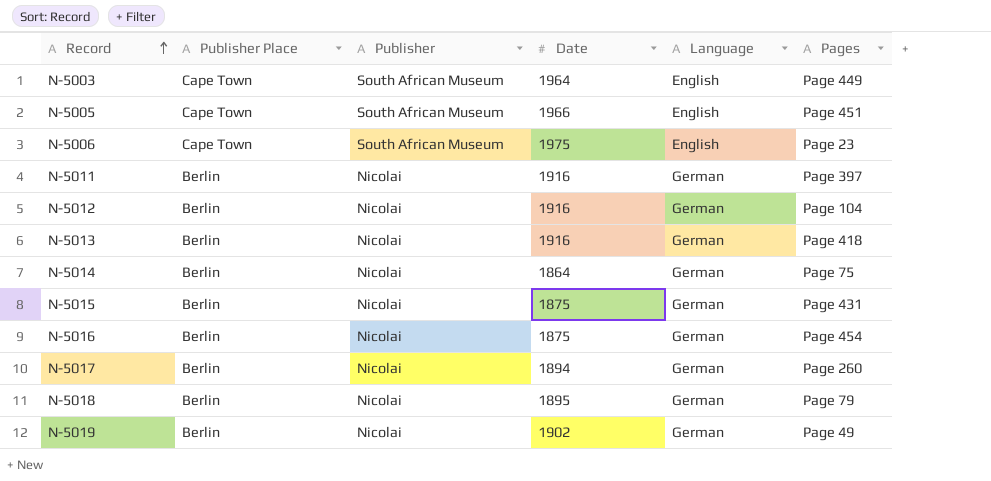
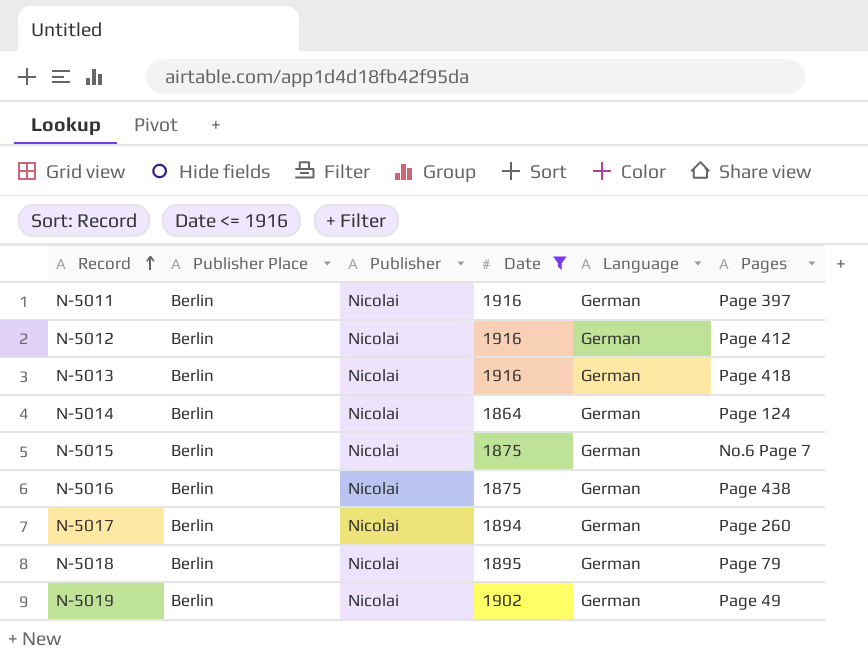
filter: none -> Date <= 1916
N-5012 | Pages: Page 104 -> Page 412
N-5014 | Pages: Page 75 -> Page 124
N-5015 | Pages: Page 431 -> No.6 Page 7
N-5016 | Pages: Page 454 -> Page 438

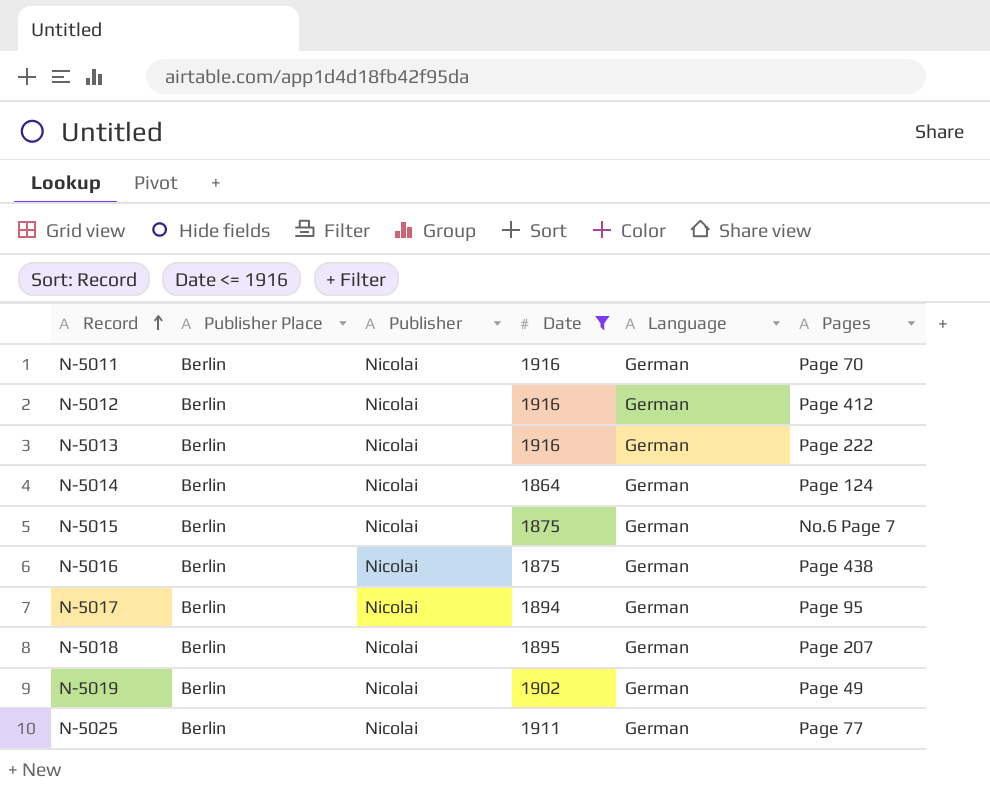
N-5011 | Pages: Page 397 -> Page 70
N-5013 | Pages: Page 418 -> Page 222
N-5017 | Pages: Page 260 -> Page 95
N-5018 | Pages: Page 79 -> Page 207
row N-5025: none -> Berlin | Nicolai | 1911 | German | Page 77

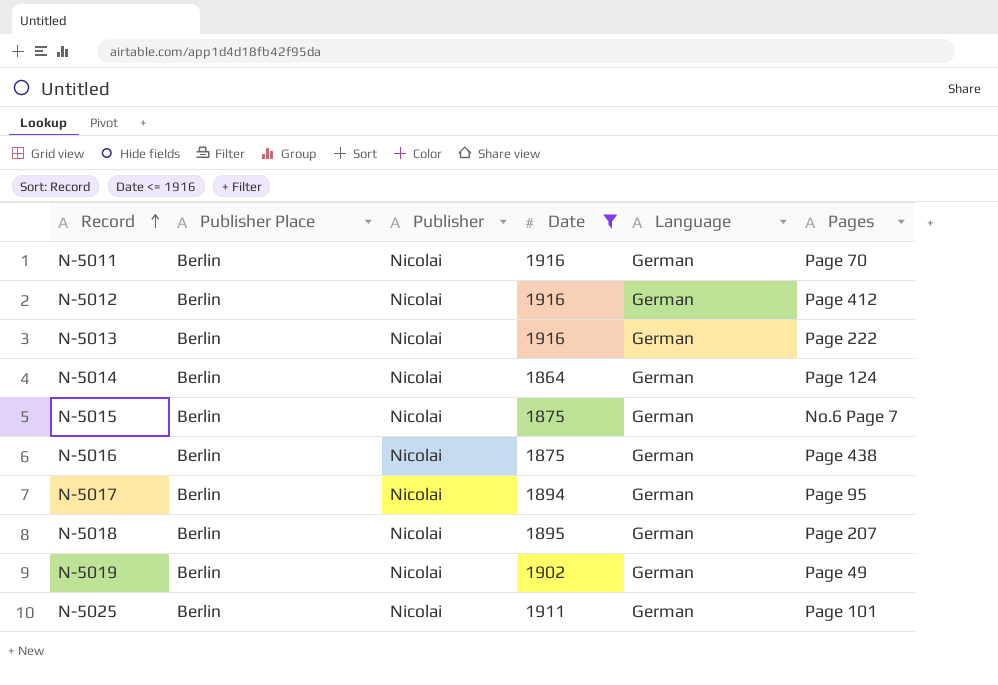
N-5025 | Pages: Page 77 -> Page 101

